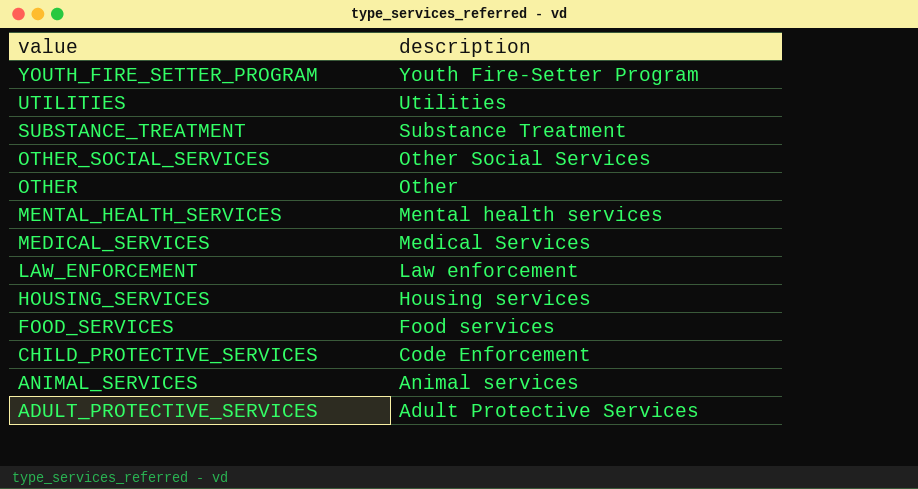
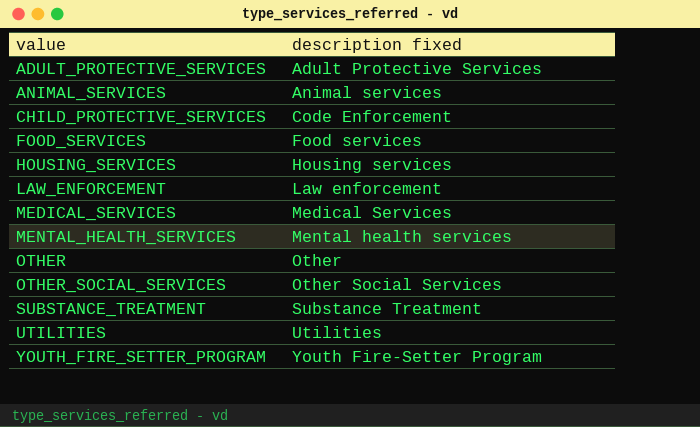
row order: value descending -> value ascending
column name: description -> description fixed

